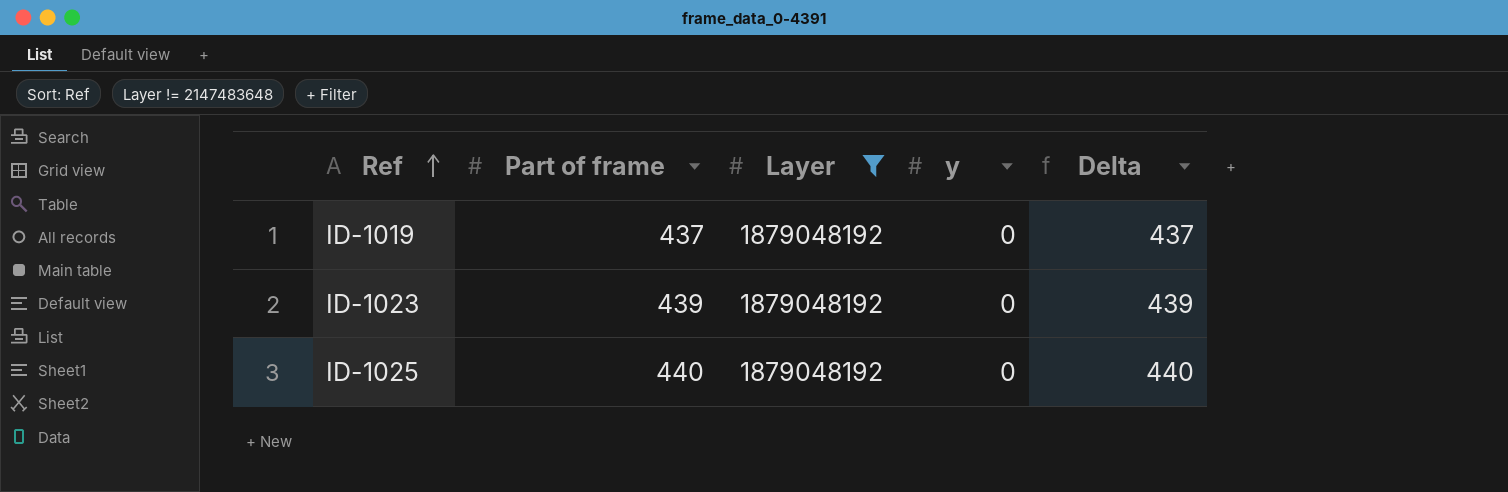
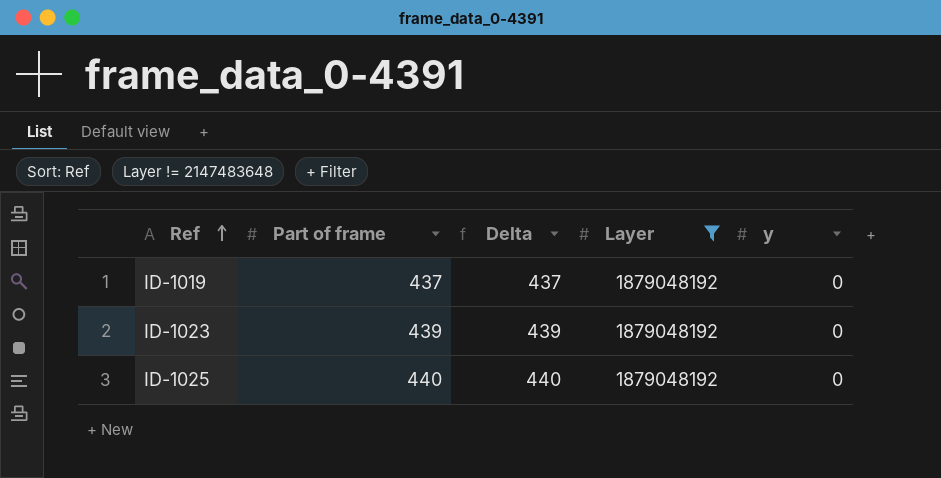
column Delta | position: 5 -> 3

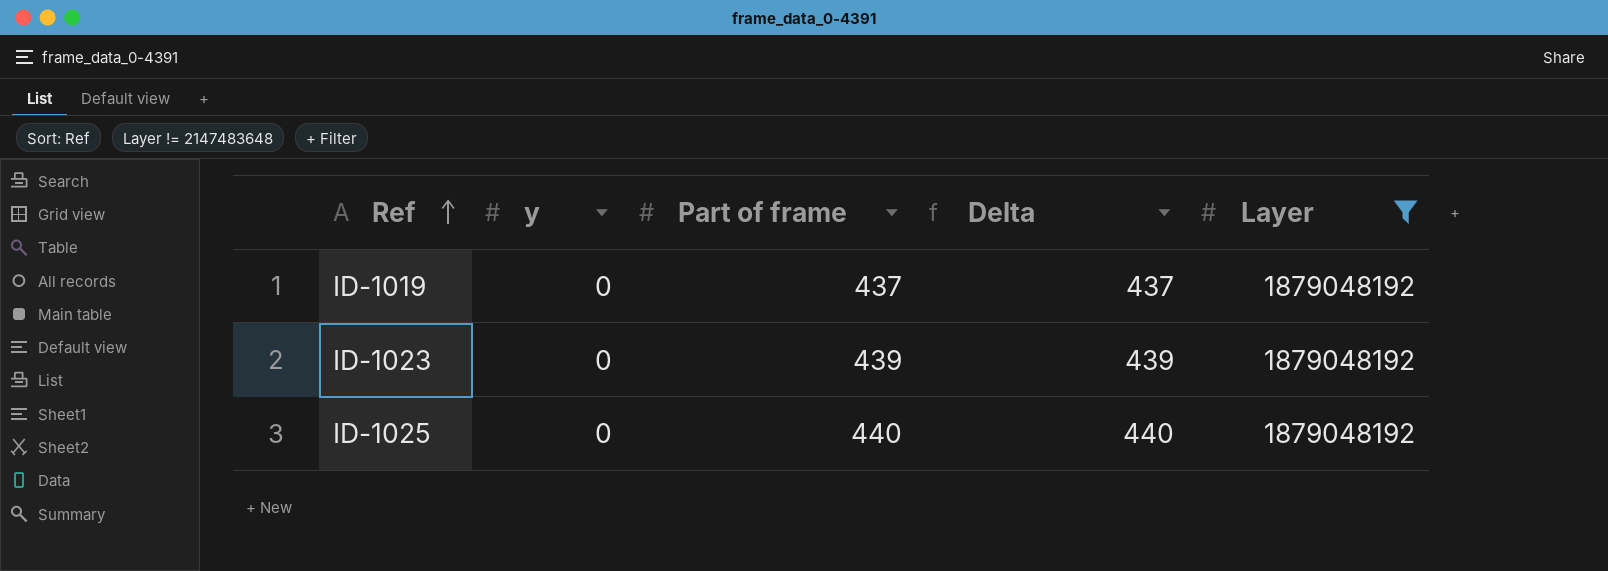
column y | position: 5 -> 2

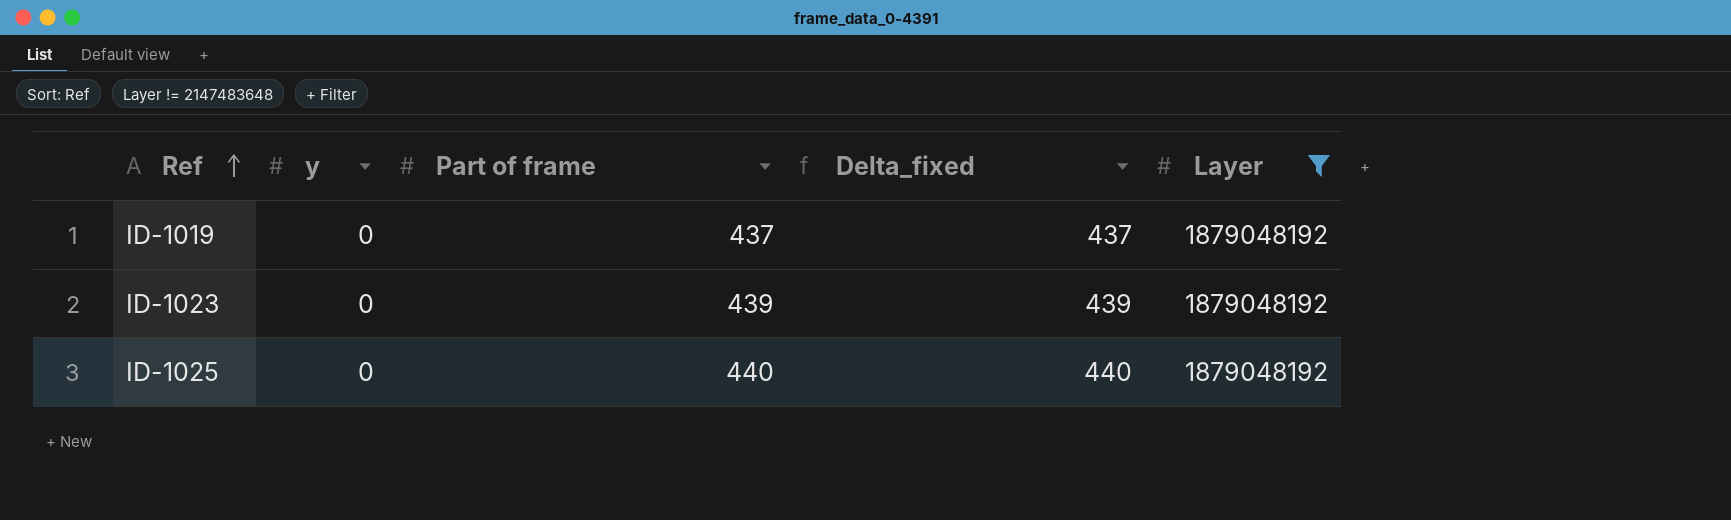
column name: Delta -> Delta_fixed

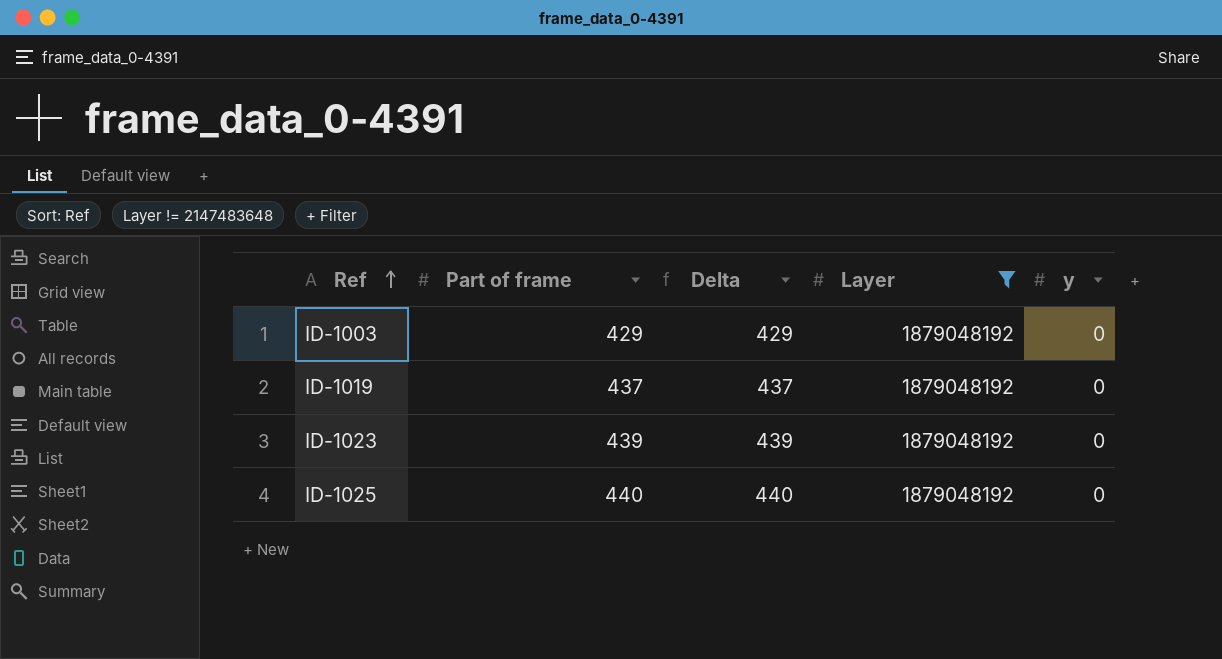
column name: Delta_fixed -> Delta
column y | position: 2 -> 5
row ID-1003: none -> 429 | 429 | 1879048192 | 0

